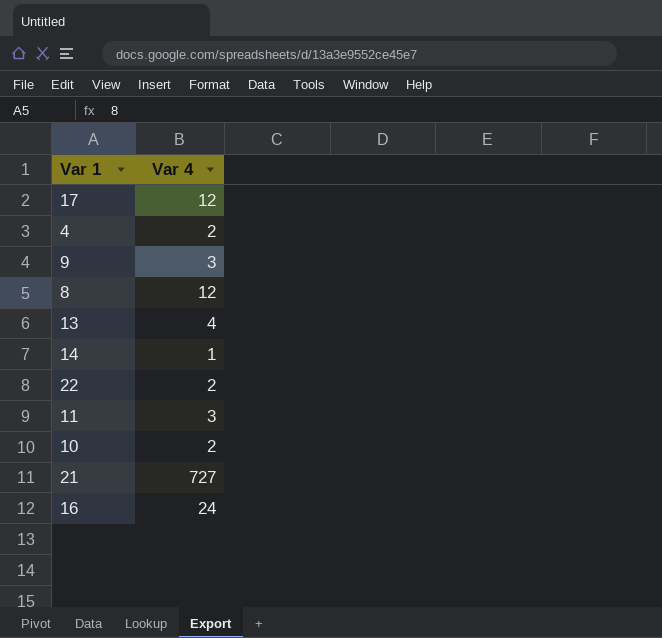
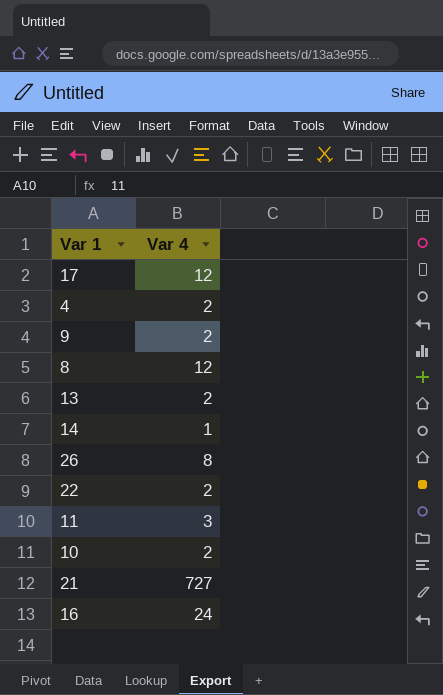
9 | Var 4: 3 -> 2
13 | Var 4: 4 -> 2
row 26: none -> 8

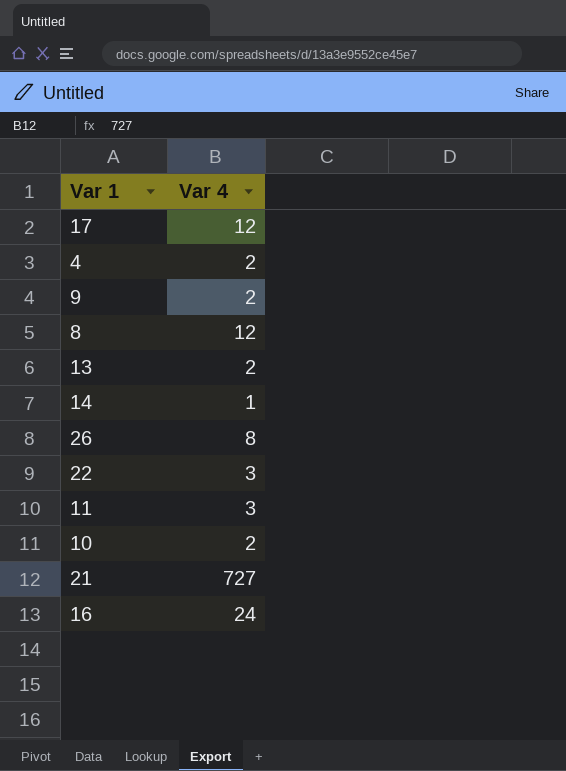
22 | Var 4: 2 -> 3

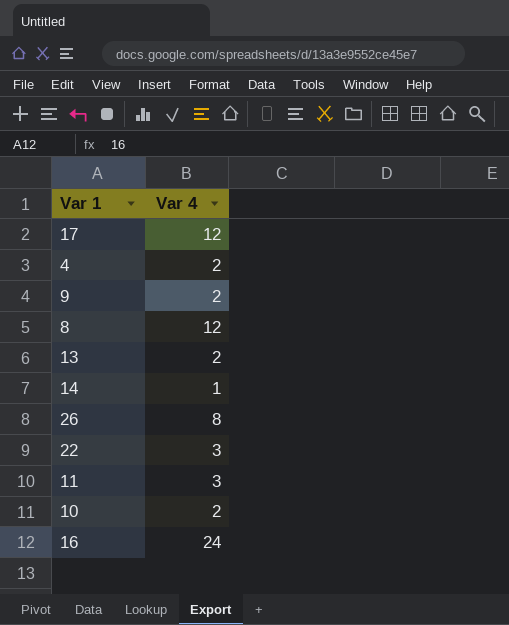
row 21: 727 -> none

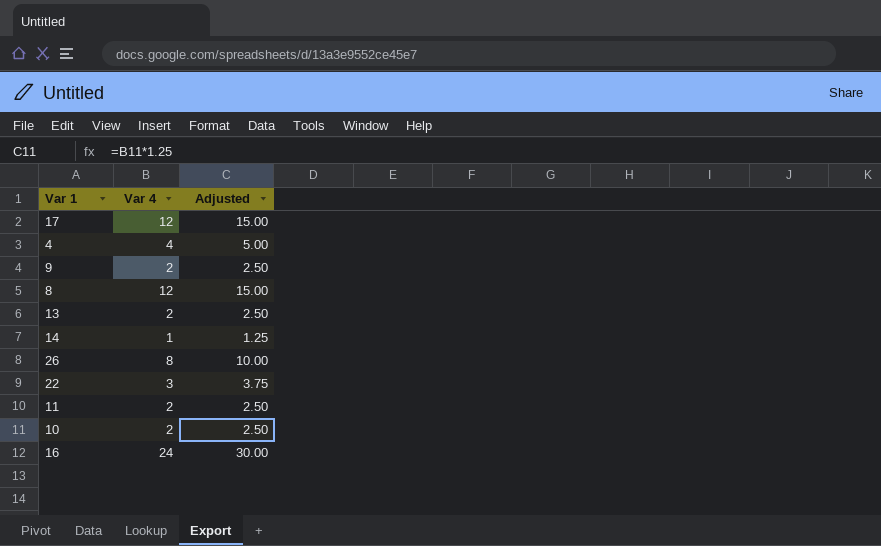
column Adjusted | formula: none -> [Var 4] * 1.25
4 | Var 4: 2 -> 4
11 | Var 4: 3 -> 2

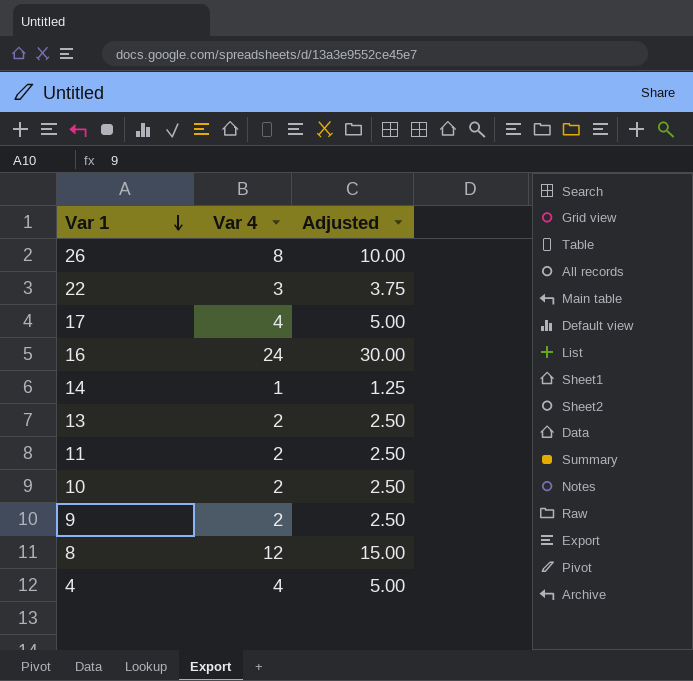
row order: none -> Var 1 descending
17 | Var 4: 12 -> 4
17 | Adjusted: 15.00 -> 5.00

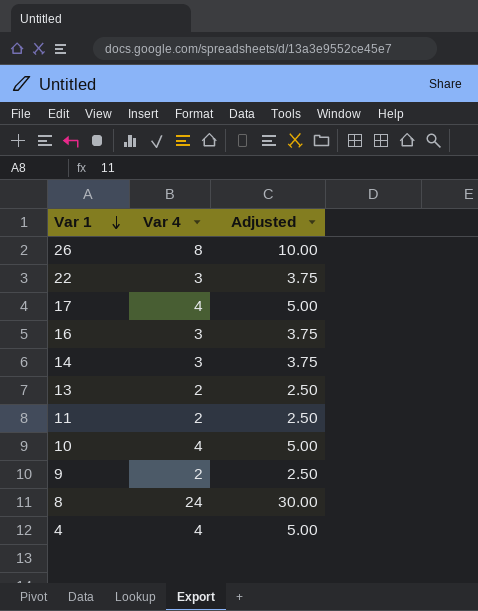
16 | Var 4: 24 -> 3
16 | Adjusted: 30.00 -> 3.75
14 | Var 4: 1 -> 3
14 | Adjusted: 1.25 -> 3.75
10 | Var 4: 2 -> 4
10 | Adjusted: 2.50 -> 5.00
8 | Var 4: 12 -> 24
8 | Adjusted: 15.00 -> 30.00

